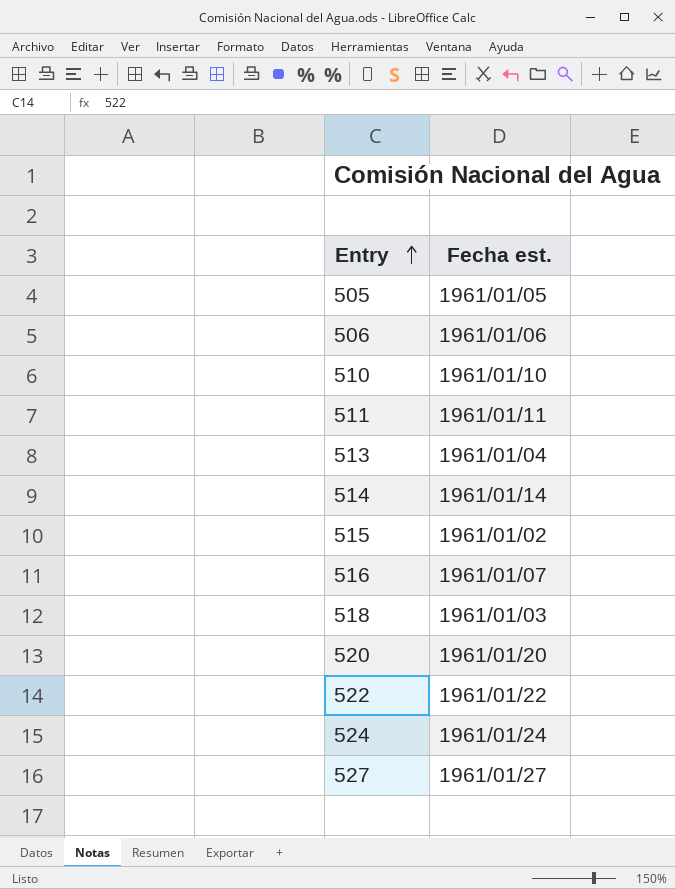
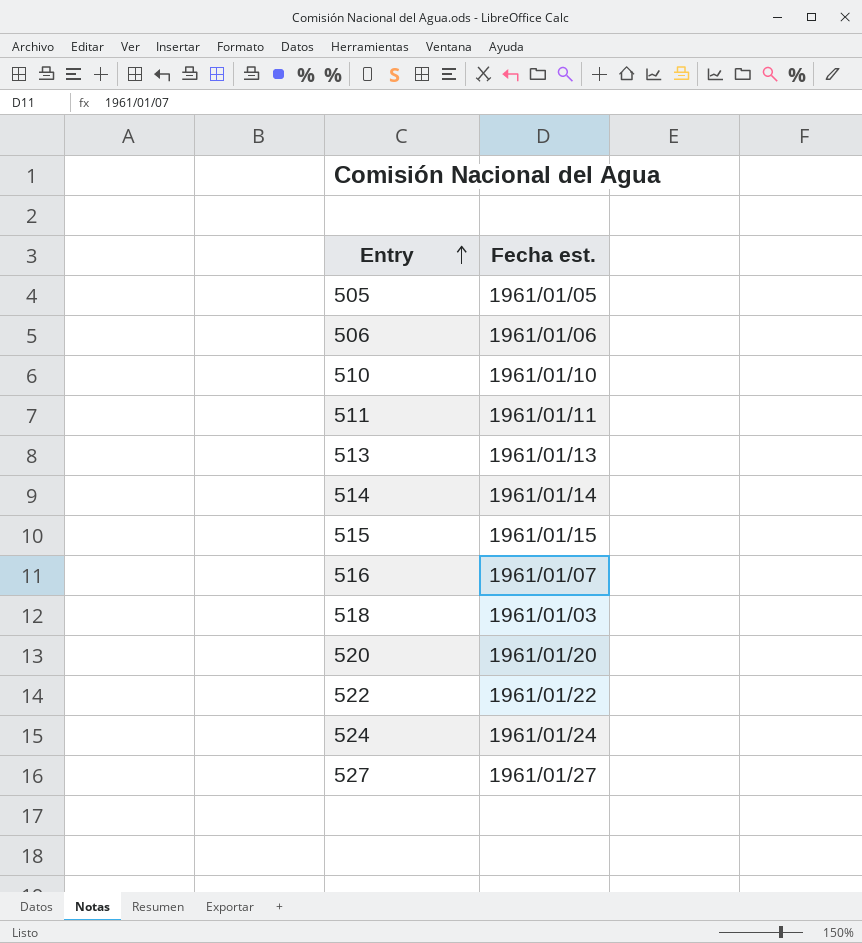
513 | Fecha est.: 1961/01/04 -> 1961/01/13
515 | Fecha est.: 1961/01/02 -> 1961/01/15

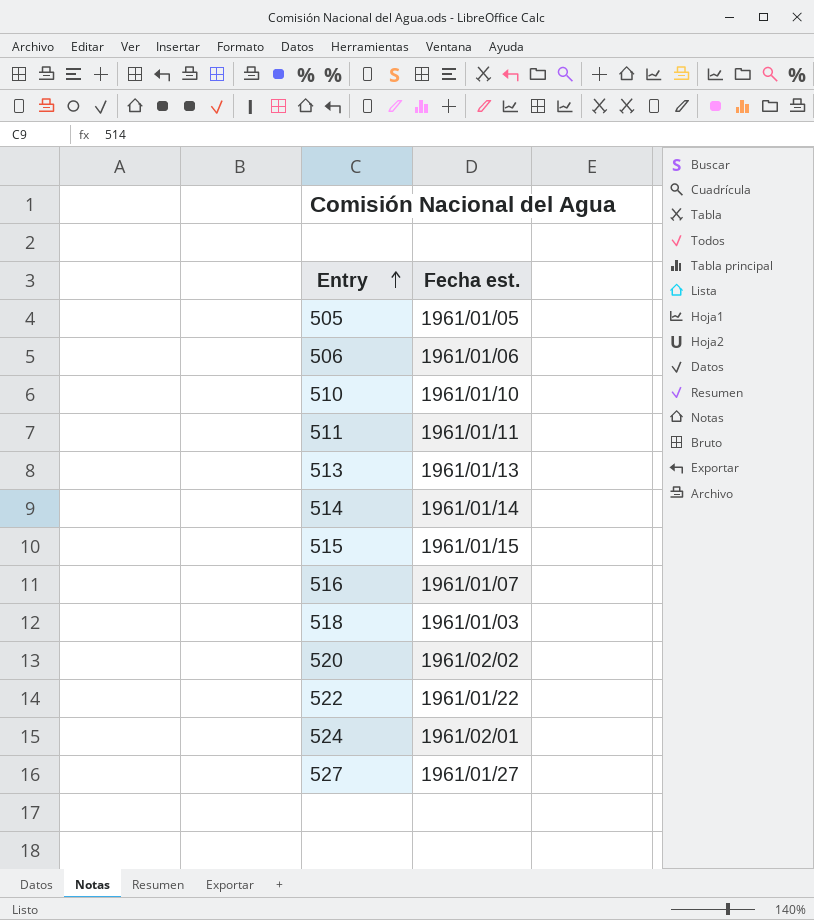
520 | Fecha est.: 1961/01/20 -> 1961/02/02
524 | Fecha est.: 1961/01/24 -> 1961/02/01

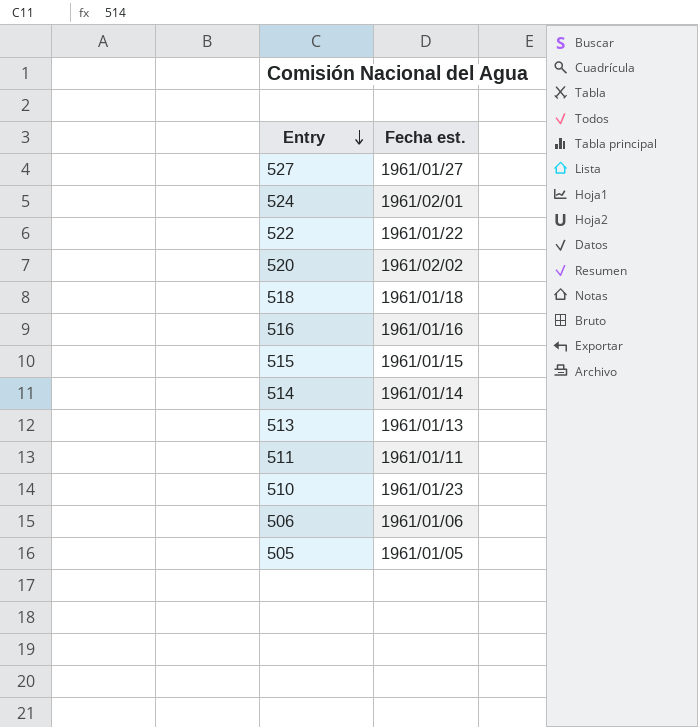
row order: Entry ascending -> Entry descending
518 | Fecha est.: 1961/01/03 -> 1961/01/18
516 | Fecha est.: 1961/01/07 -> 1961/01/16
510 | Fecha est.: 1961/01/10 -> 1961/01/23

